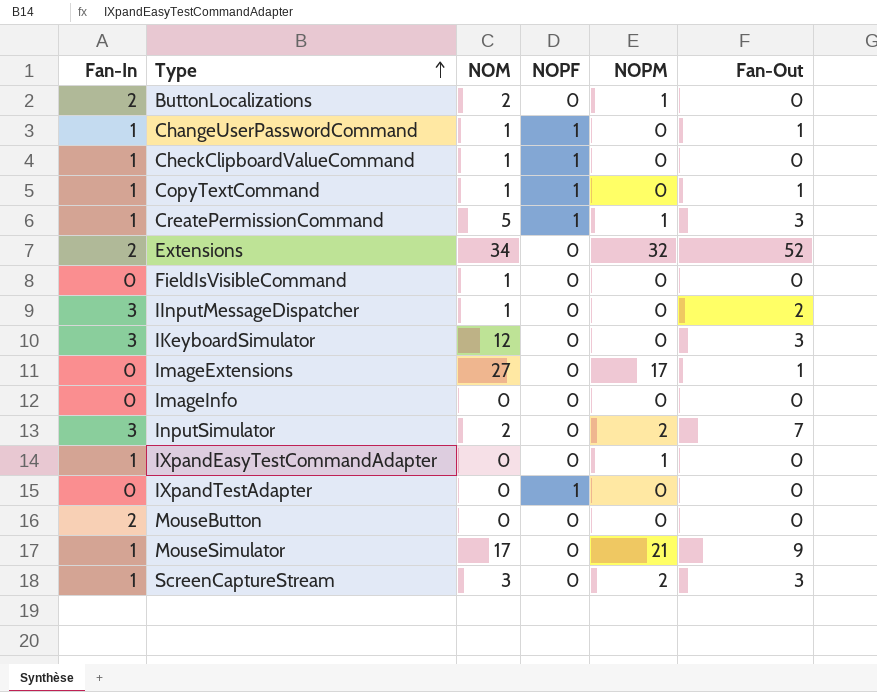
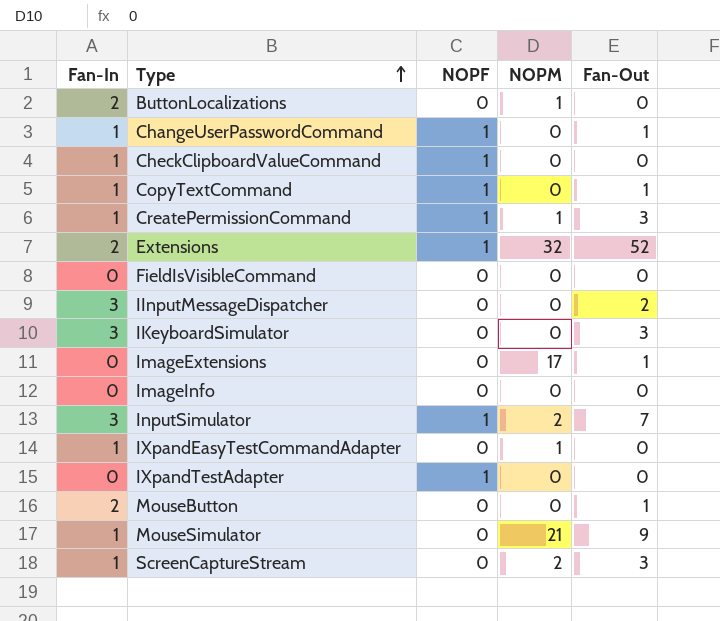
column NOM | position: 3 -> none
Extensions | NOPF: 0 -> 1
InputSimulator | NOPF: 0 -> 1
MouseButton | Fan-Out: 0 -> 1

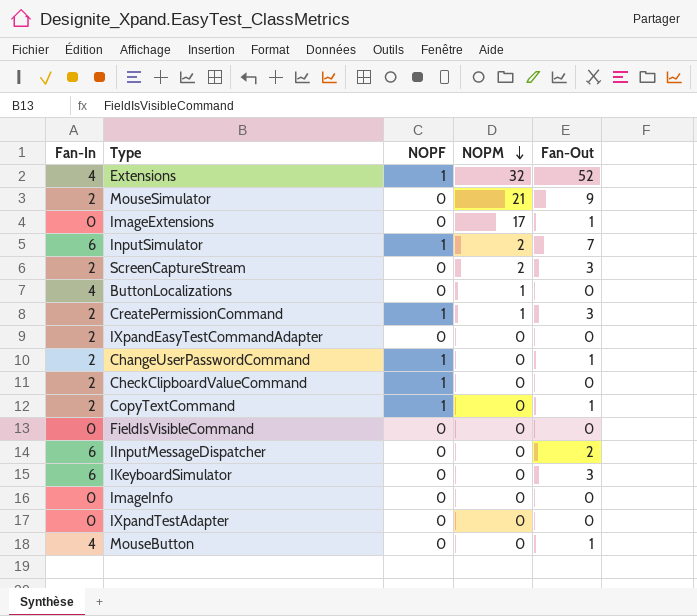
row order: Type ascending -> NOPM descending
Extensions | Fan-In: 2 -> 4
MouseSimulator | Fan-In: 1 -> 2
InputSimulator | Fan-In: 3 -> 6
ScreenCaptureStream | Fan-In: 1 -> 2
ButtonLocalizations | Fan-In: 2 -> 4
CreatePermissionCommand | Fan-In: 1 -> 2
IXpandEasyTestCommandAdapter | Fan-In: 1 -> 2
IXpandEasyTestCommandAdapter | NOPM: 1 -> 0
ChangeUserPasswordCommand | Fan-In: 1 -> 2
CheckClipboardValueCommand | Fan-In: 1 -> 2
CopyTextCommand | Fan-In: 1 -> 2
IInputMessageDispatcher | Fan-In: 3 -> 6
IKeyboardSimulator | Fan-In: 3 -> 6
IXpandTestAdapter | NOPF: 1 -> 0
MouseButton | Fan-In: 2 -> 4

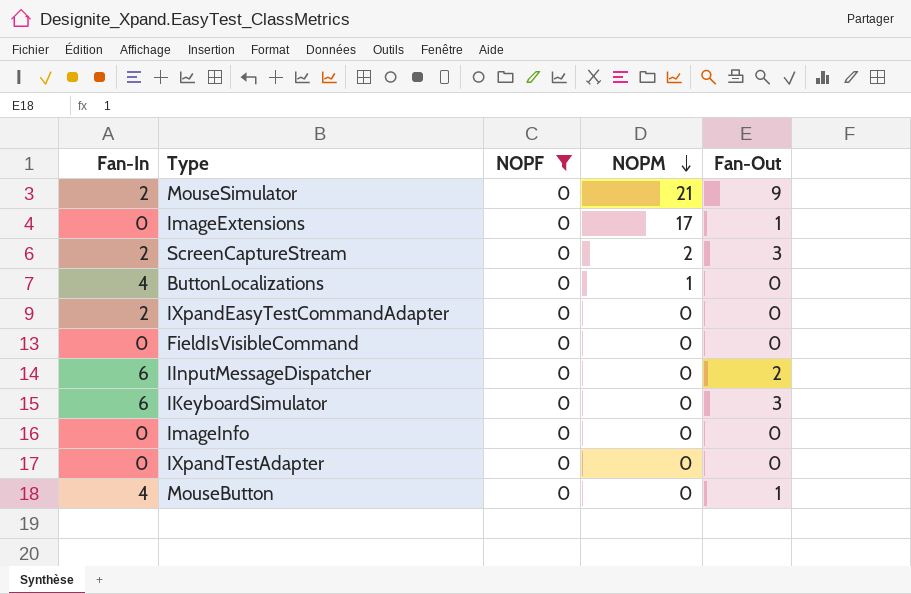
filter: none -> NOPF = 0

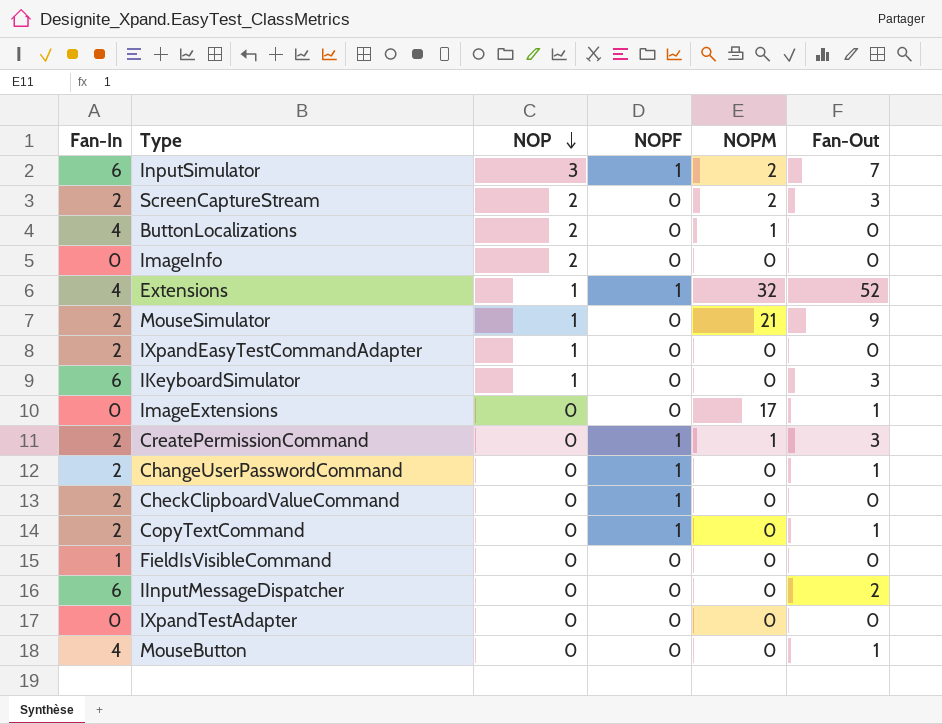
filter: NOPF = 0 -> none
row order: NOPM descending -> NOP descending
column NOP | position: none -> 3
FieldIsVisibleCommand | Fan-In: 0 -> 1

